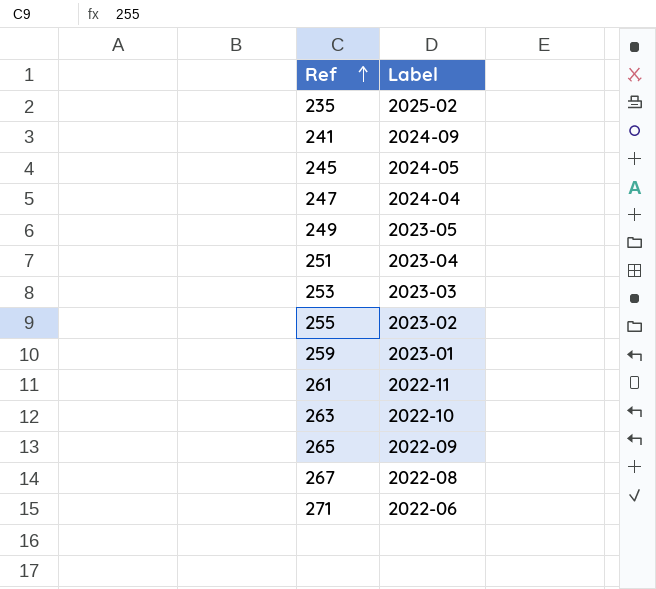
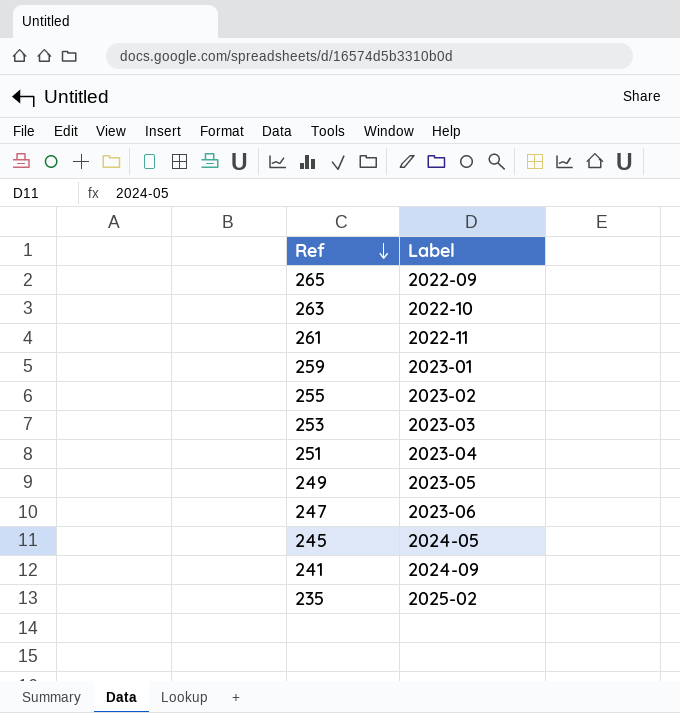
row order: Ref ascending -> Ref descending
row 267: 2022-08 -> none
row 271: 2022-06 -> none
247 | Label: 2024-04 -> 2023-06

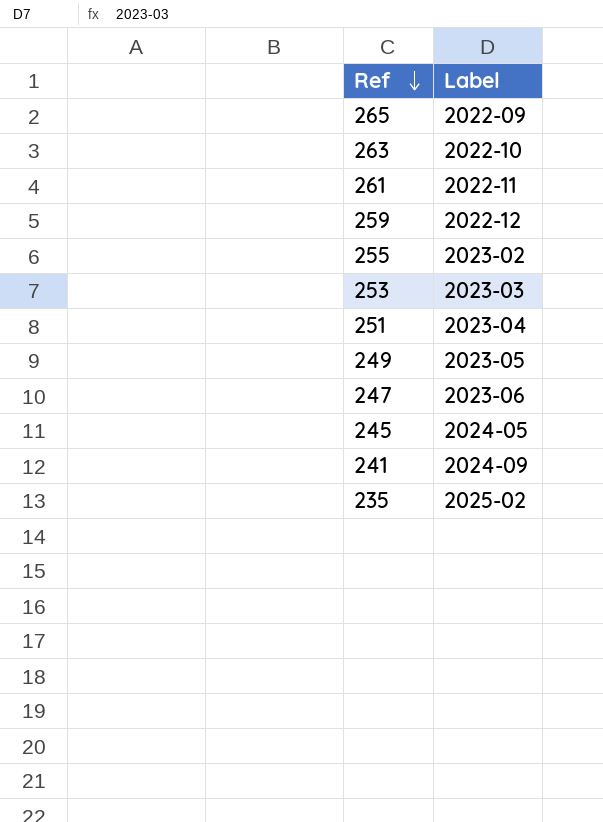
259 | Label: 2023-01 -> 2022-12

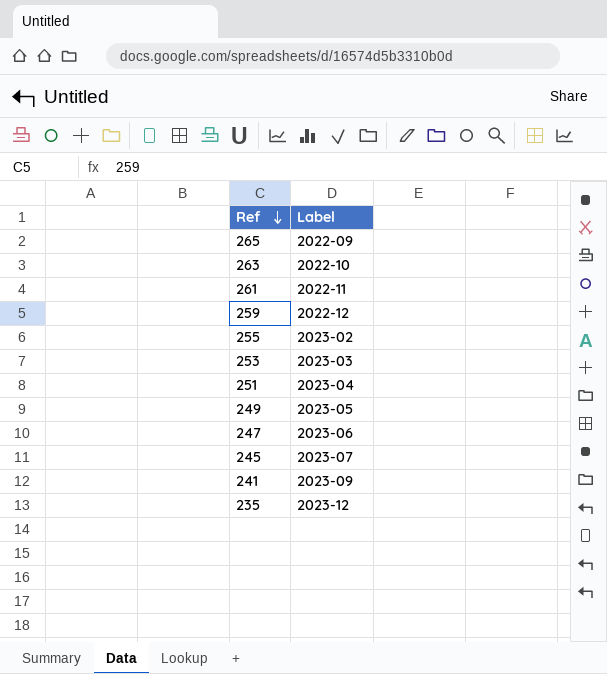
245 | Label: 2024-05 -> 2023-07
241 | Label: 2024-09 -> 2023-09
235 | Label: 2025-02 -> 2023-12

